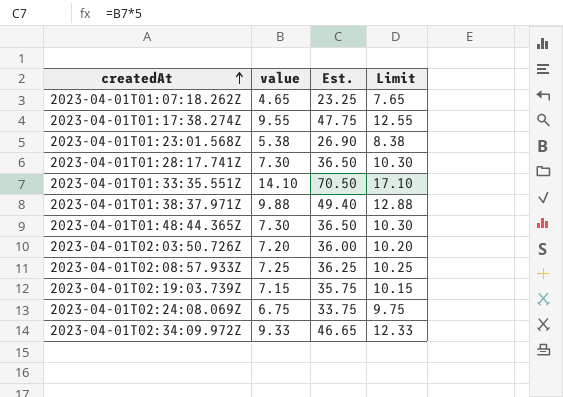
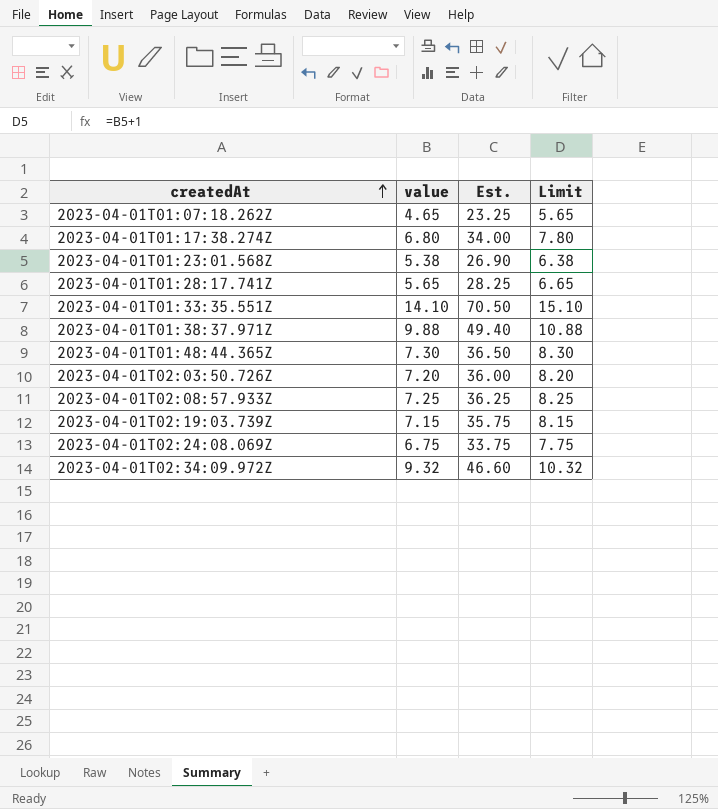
column Limit | formula: [value] + 3 -> [value] + 1
2023-04-01T01:17:38.274Z | value: 9.55 -> 6.80
2023-04-01T01:17:38.274Z | Est.: 47.75 -> 34.00
2023-04-01T01:28:17.741Z | value: 7.30 -> 5.65
2023-04-01T01:28:17.741Z | Est.: 36.50 -> 28.25
2023-04-01T02:34:09.972Z | value: 9.33 -> 9.32
2023-04-01T02:34:09.972Z | Est.: 46.65 -> 46.60

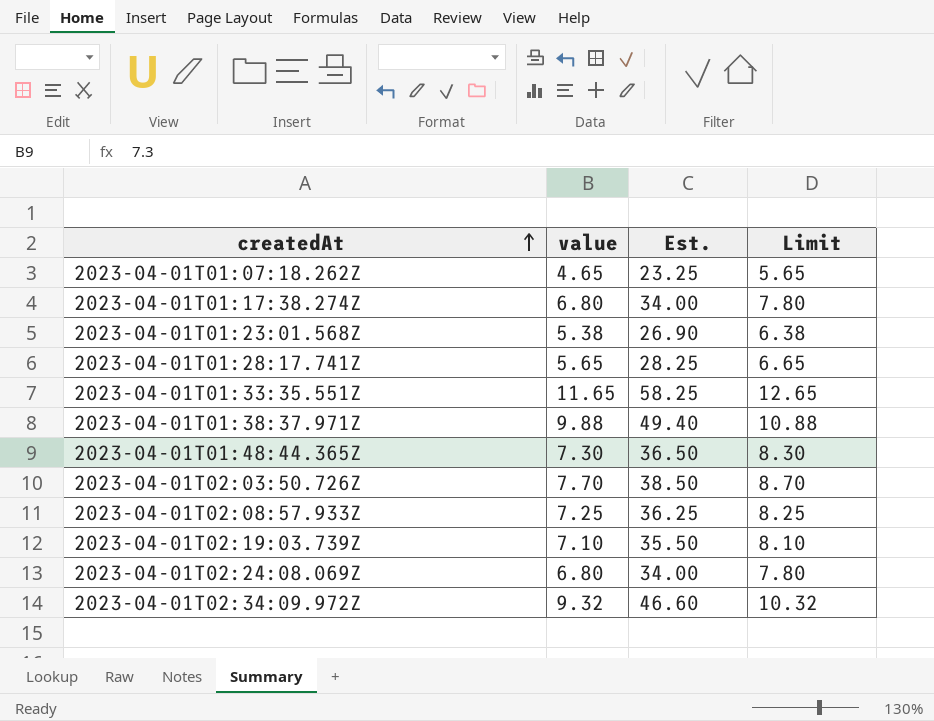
2023-04-01T01:33:35.551Z | value: 14.10 -> 11.65
2023-04-01T01:33:35.551Z | Est.: 70.50 -> 58.25
2023-04-01T01:33:35.551Z | Limit: 15.10 -> 12.65
2023-04-01T02:03:50.726Z | value: 7.20 -> 7.70
2023-04-01T02:03:50.726Z | Est.: 36.00 -> 38.50
2023-04-01T02:03:50.726Z | Limit: 8.20 -> 8.70
2023-04-01T02:19:03.739Z | value: 7.15 -> 7.10
2023-04-01T02:19:03.739Z | Est.: 35.75 -> 35.50
2023-04-01T02:19:03.739Z | Limit: 8.15 -> 8.10
2023-04-01T02:24:08.069Z | value: 6.75 -> 6.80
2023-04-01T02:24:08.069Z | Est.: 33.75 -> 34.00
2023-04-01T02:24:08.069Z | Limit: 7.75 -> 7.80

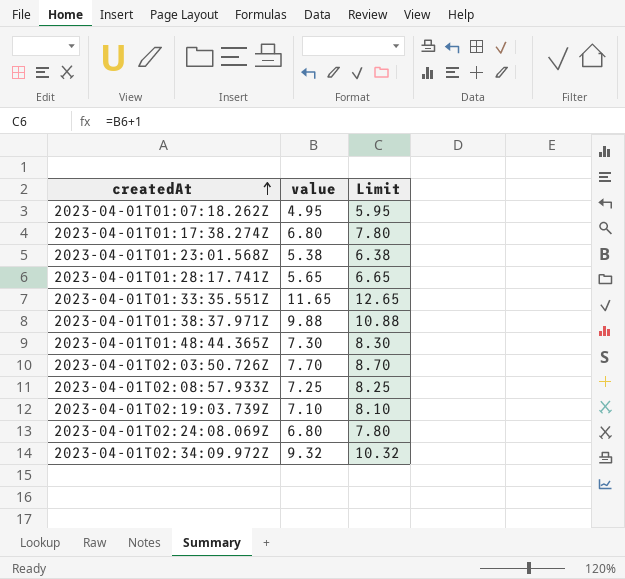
column Est. | formula: [value] * 5 -> none
2023-04-01T01:07:18.262Z | value: 4.65 -> 4.95
2023-04-01T01:07:18.262Z | Limit: 5.65 -> 5.95

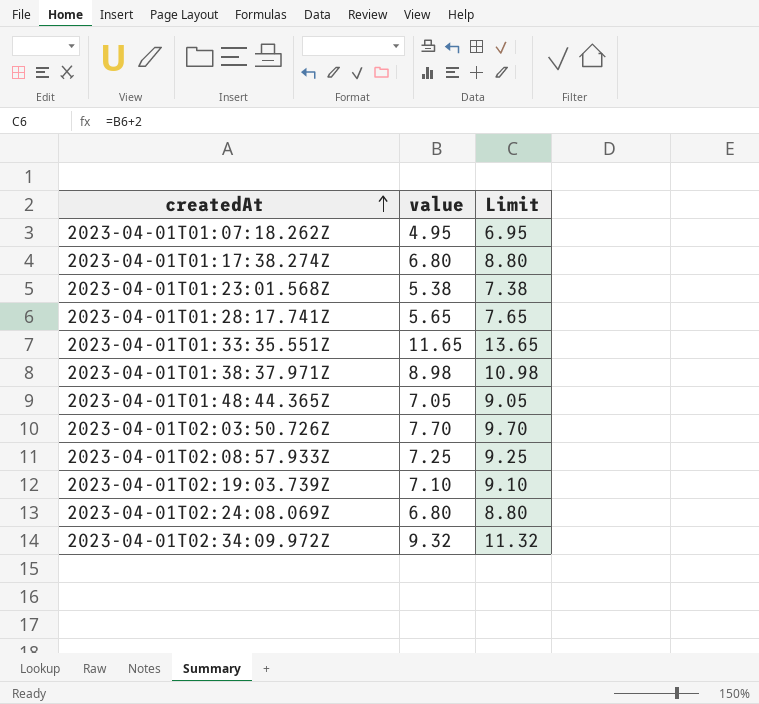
column Limit | formula: [value] + 1 -> [value] + 2
2023-04-01T01:38:37.971Z | value: 9.88 -> 8.98
2023-04-01T01:48:44.365Z | value: 7.30 -> 7.05

